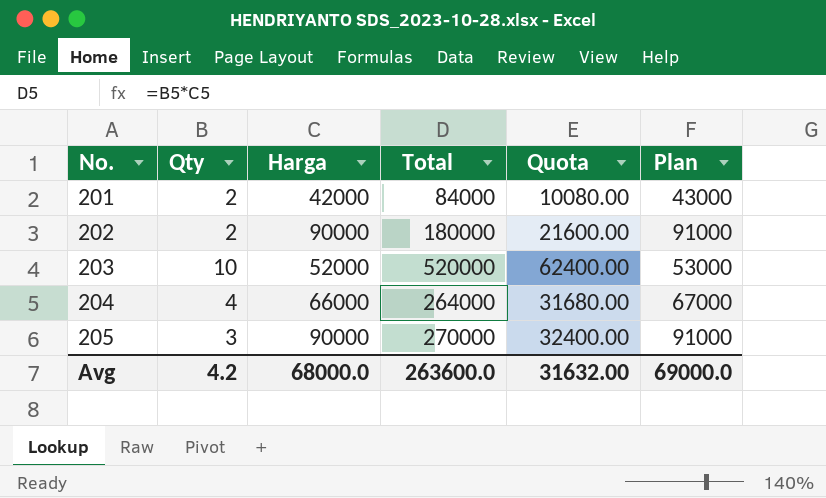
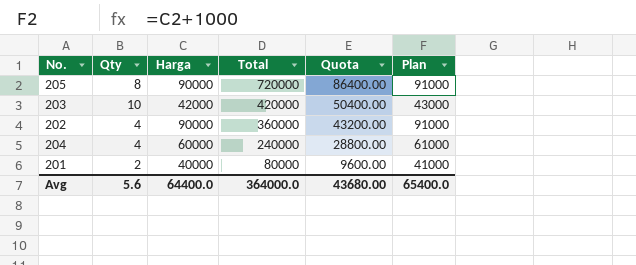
row order: No. ascending -> Total descending
205 | Qty: 3 -> 8
205 | Total: 270000 -> 720000
205 | Quota: 32400.00 -> 86400.00
203 | Harga: 52000 -> 42000
203 | Total: 520000 -> 420000
203 | Quota: 62400.00 -> 50400.00
203 | Plan: 53000 -> 43000
202 | Qty: 2 -> 4
202 | Total: 180000 -> 360000
202 | Quota: 21600.00 -> 43200.00
204 | Harga: 66000 -> 60000
204 | Total: 264000 -> 240000
204 | Quota: 31680.00 -> 28800.00
204 | Plan: 67000 -> 61000
201 | Harga: 42000 -> 40000
201 | Total: 84000 -> 80000
201 | Quota: 10080.00 -> 9600.00
201 | Plan: 43000 -> 41000
Avg | Qty: 4.2 -> 5.6
Avg | Harga: 68000.0 -> 64400.0
Avg | Total: 263600.0 -> 364000.0
Avg | Quota: 31632.00 -> 43680.00
Avg | Plan: 69000.0 -> 65400.0

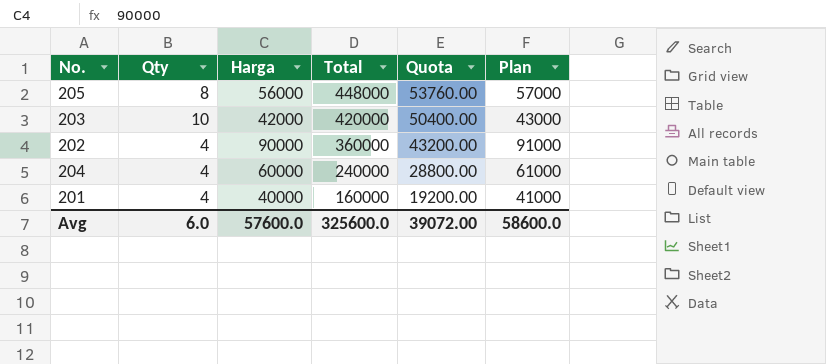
205 | Harga: 90000 -> 56000
205 | Total: 720000 -> 448000
205 | Quota: 86400.00 -> 53760.00
205 | Plan: 91000 -> 57000
201 | Qty: 2 -> 4
201 | Total: 80000 -> 160000
201 | Quota: 9600.00 -> 19200.00
Avg | Qty: 5.6 -> 6.0
Avg | Harga: 64400.0 -> 57600.0
Avg | Total: 364000.0 -> 325600.0
Avg | Quota: 43680.00 -> 39072.00
Avg | Plan: 65400.0 -> 58600.0

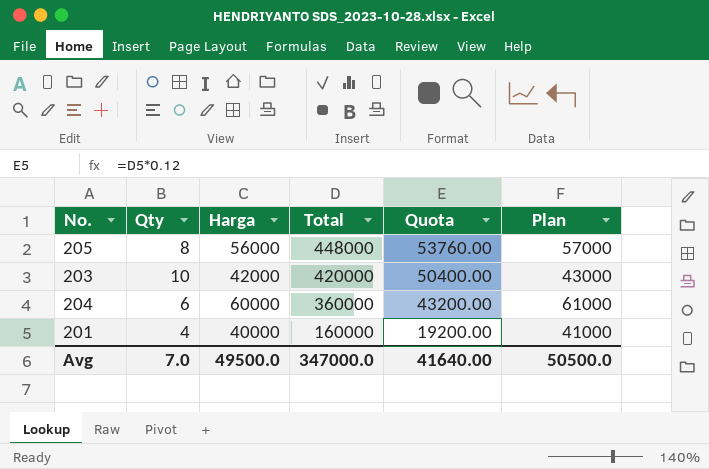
row 202: 4 | 90000 | 360000 | 43200.00 | 91000 -> none
204 | Qty: 4 -> 6
204 | Total: 240000 -> 360000
204 | Quota: 28800.00 -> 43200.00
Avg | Qty: 6.0 -> 7.0
Avg | Harga: 57600.0 -> 49500.0
Avg | Total: 325600.0 -> 347000.0
Avg | Quota: 39072.00 -> 41640.00
Avg | Plan: 58600.0 -> 50500.0

